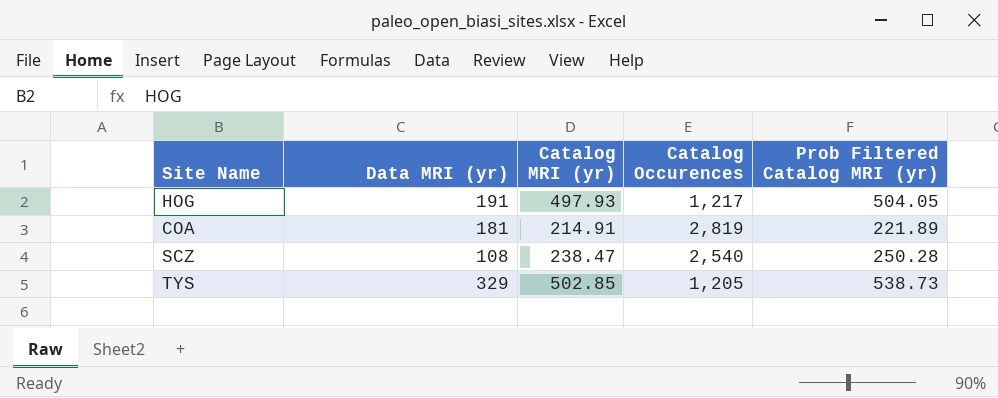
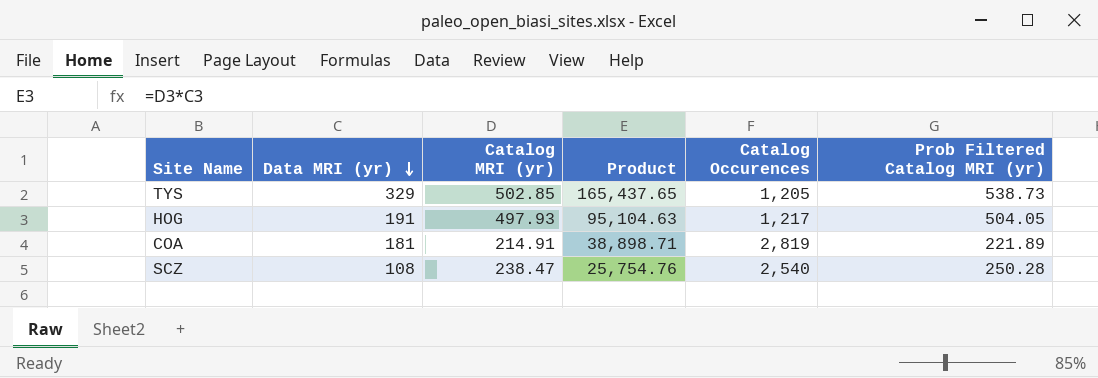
row order: none -> Data MRI (yr) descending
column Product | formula: none -> [Data MRI (yr)] * [Catalog MRI (yr)]

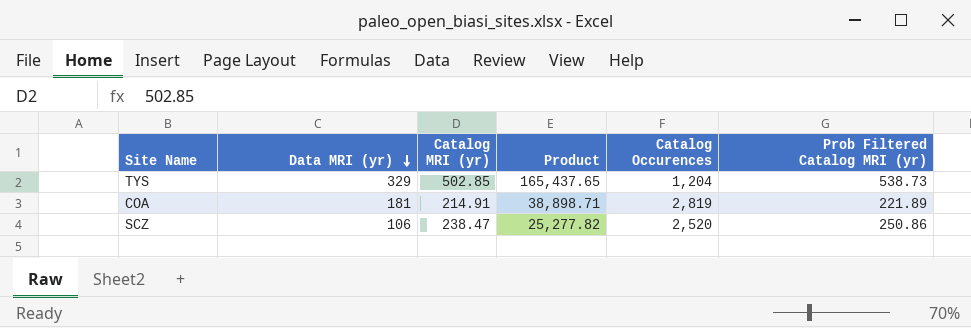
row HOG: 191 | 497.93 | 95,104.63 | 1,217 | 504.05 -> none
TYS | Catalog Occurences: 1,205 -> 1,204
SCZ | Data MRI (yr): 108 -> 106
SCZ | Product: 25,754.76 -> 25,277.82
SCZ | Catalog Occurences: 2,540 -> 2,520
SCZ | Prob Filtered Catalog MRI (yr): 250.28 -> 250.86

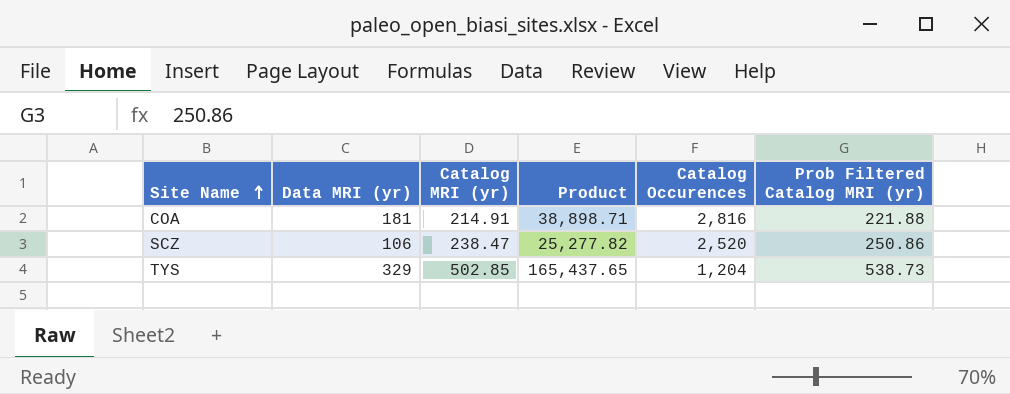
row order: Data MRI (yr) descending -> Site Name ascending
COA | Catalog Occurences: 2,819 -> 2,816
COA | Prob Filtered Catalog MRI (yr): 221.89 -> 221.88

